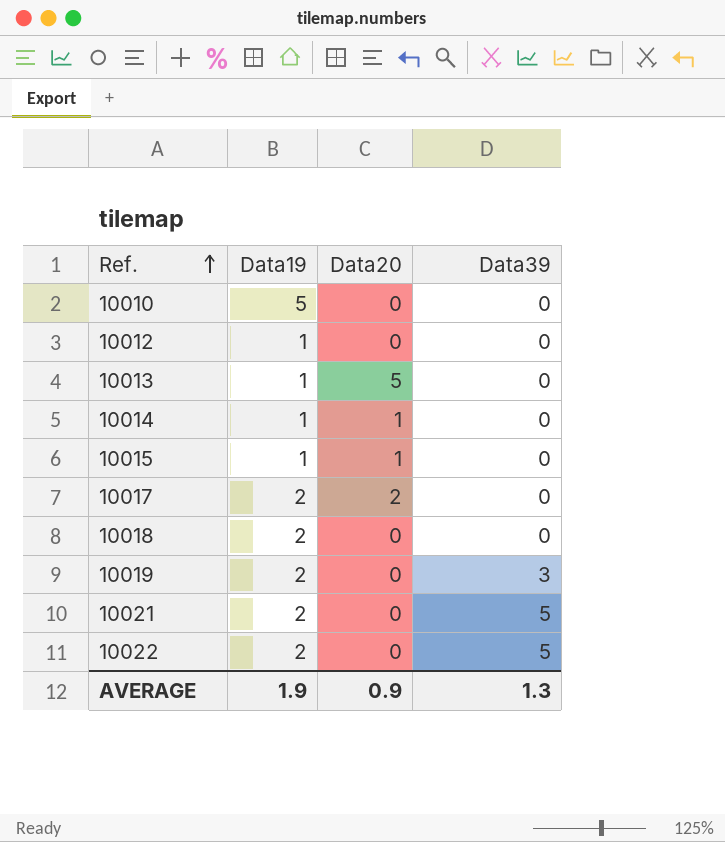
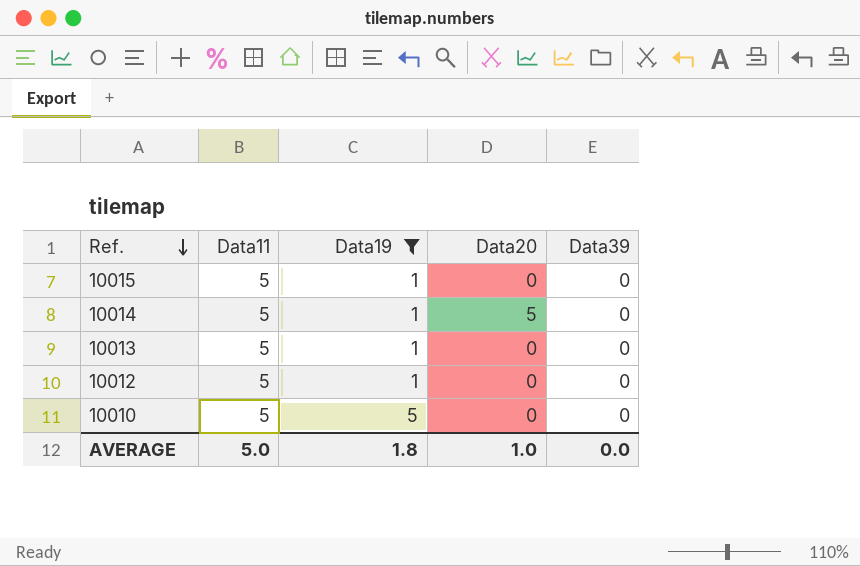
filter: none -> Data19 != 2
row order: Ref. ascending -> Ref. descending
column Data11 | position: none -> 2
10015 | Data20: 1 -> 0
10014 | Data20: 1 -> 5
10013 | Data20: 5 -> 0
AVERAGE | Data19: 1.9 -> 1.8
AVERAGE | Data20: 0.9 -> 1.0
AVERAGE | Data39: 1.3 -> 0.0

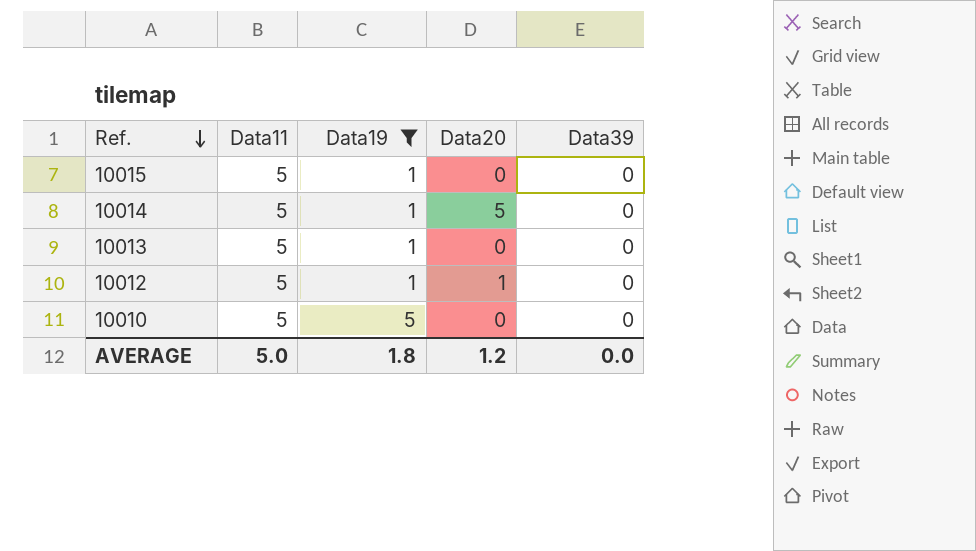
10012 | Data20: 0 -> 1
AVERAGE | Data20: 1.0 -> 1.2

